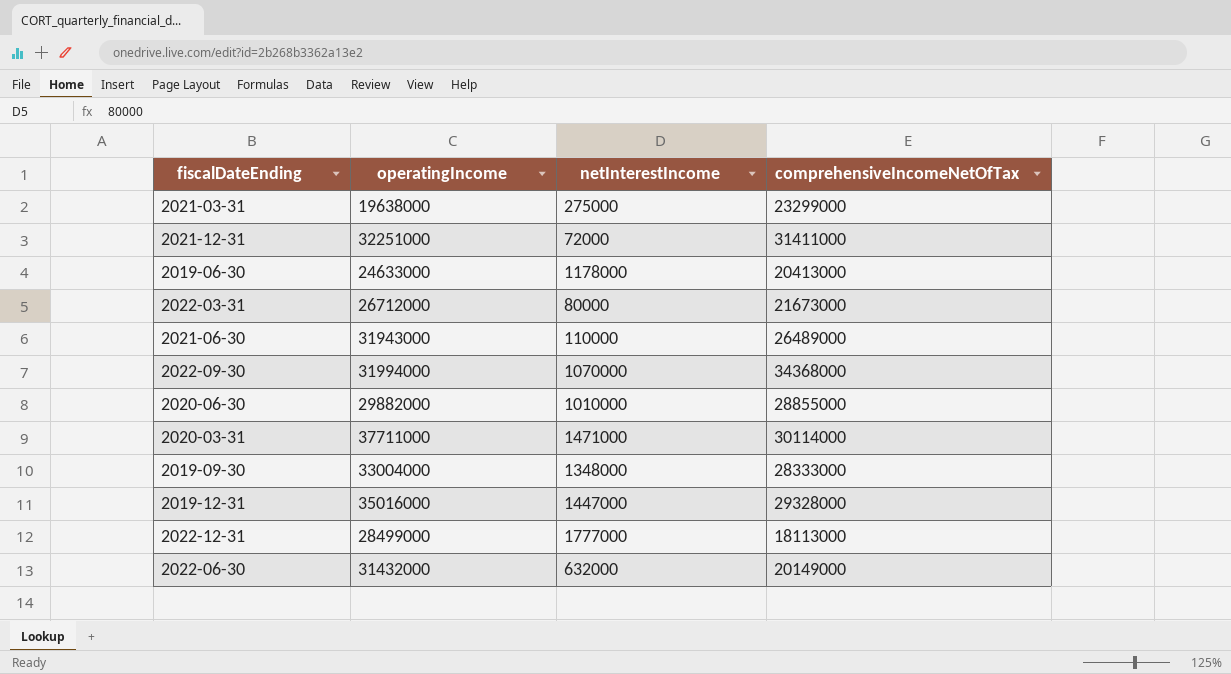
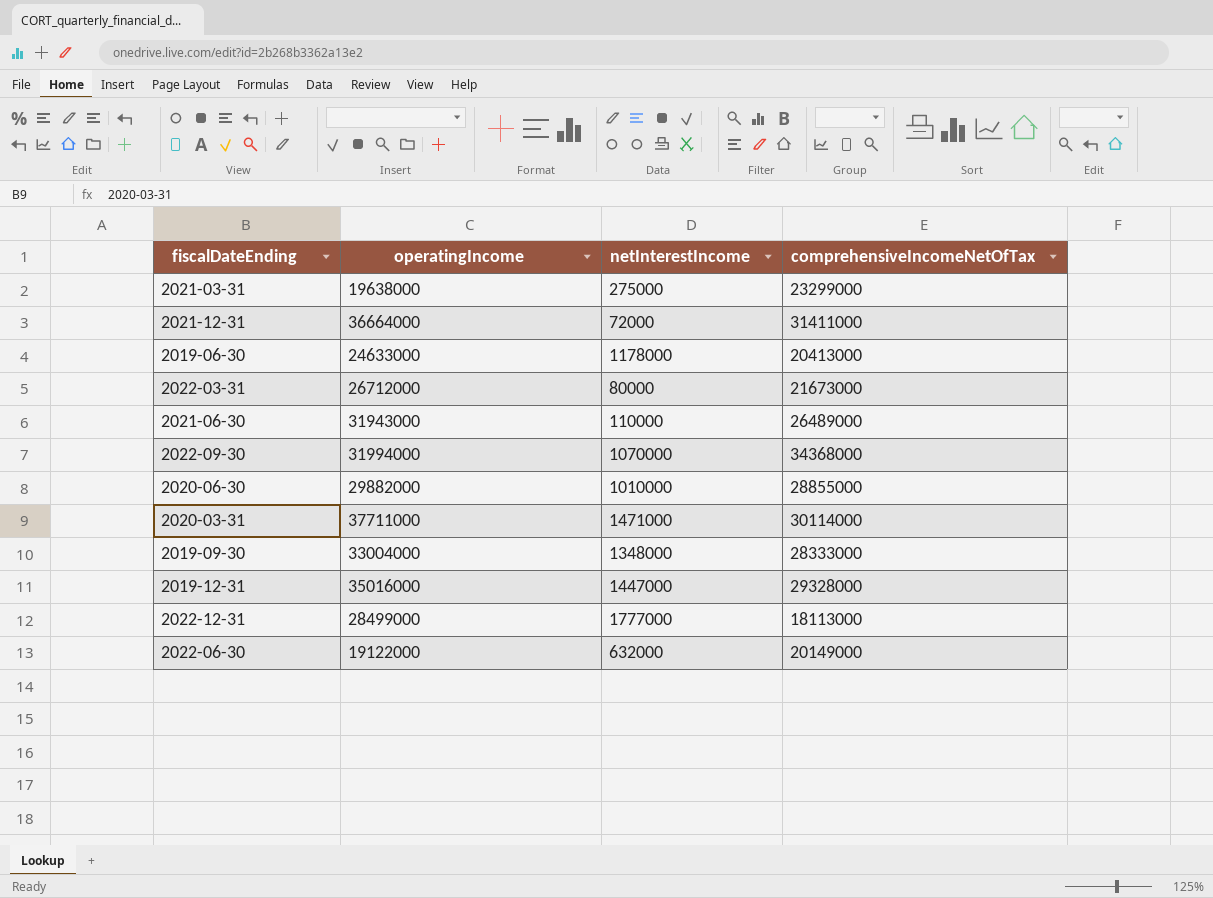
2021-12-31 | operatingIncome: 32251000 -> 36664000
2022-06-30 | operatingIncome: 31432000 -> 19122000

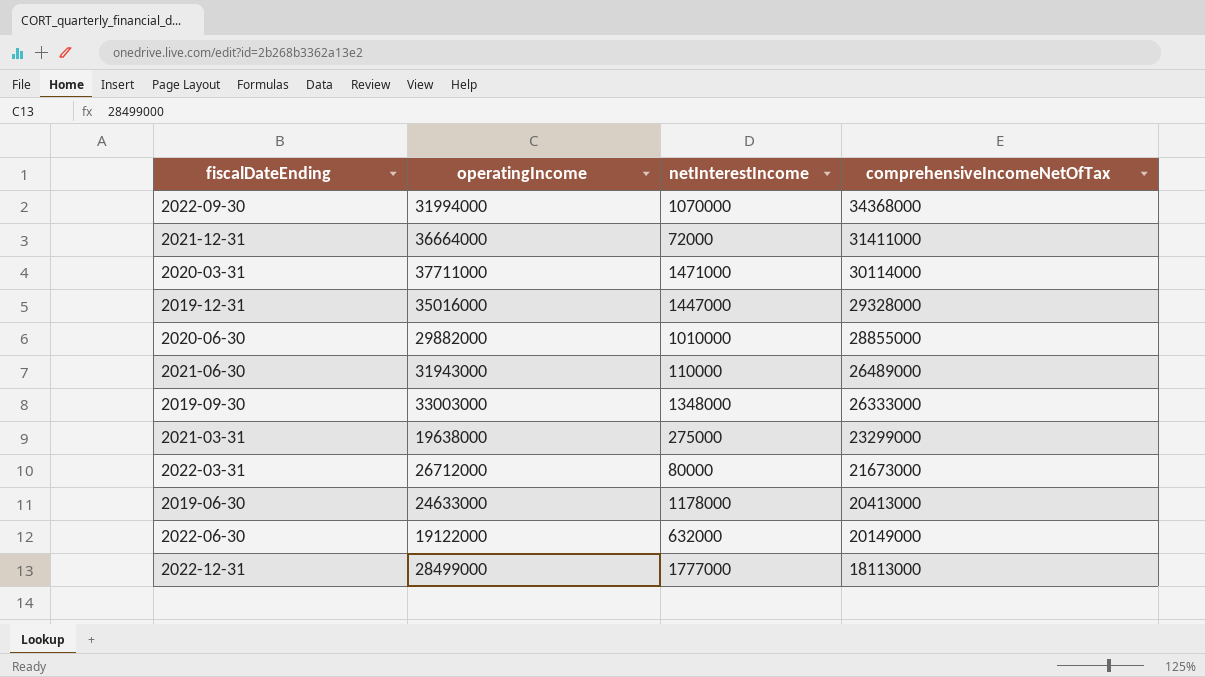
row order: none -> comprehensiveIncomeNetOfTax descending
2019-09-30 | operatingIncome: 33004000 -> 33003000
2019-09-30 | comprehensiveIncomeNetOfTax: 28333000 -> 26333000

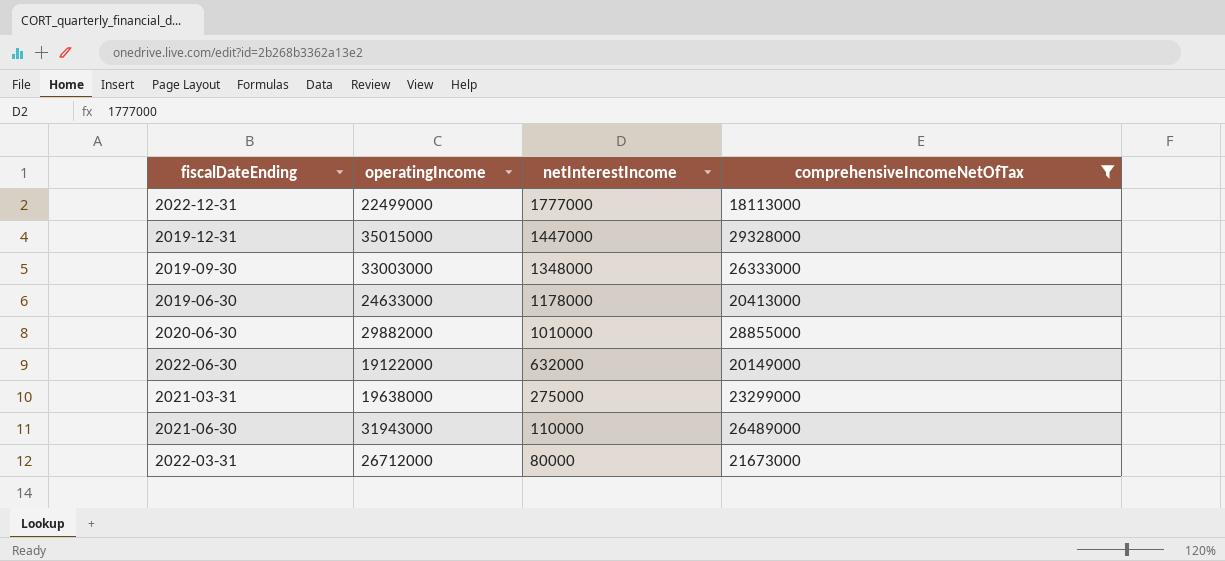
filter: none -> comprehensiveIncomeNetOfTax <= 29328000
row order: comprehensiveIncomeNetOfTax descending -> netInterestIncome descending
2022-12-31 | operatingIncome: 28499000 -> 22499000
2019-12-31 | operatingIncome: 35016000 -> 35015000

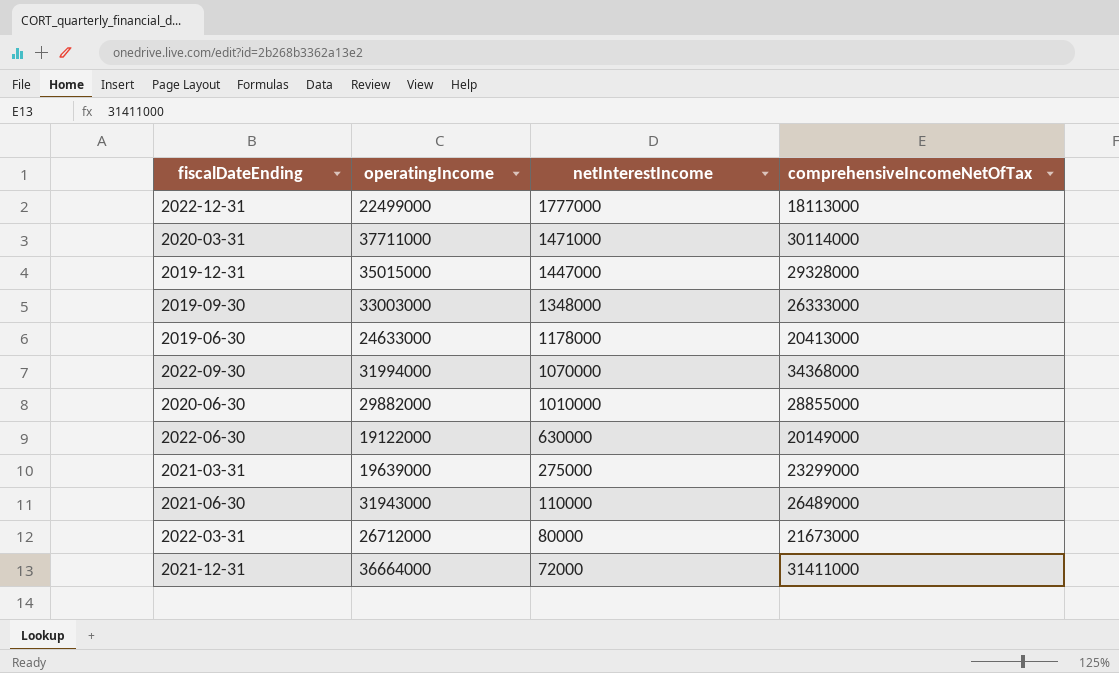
filter: comprehensiveIncomeNetOfTax <= 29328000 -> none
2022-06-30 | netInterestIncome: 632000 -> 630000
2021-03-31 | operatingIncome: 19638000 -> 19639000

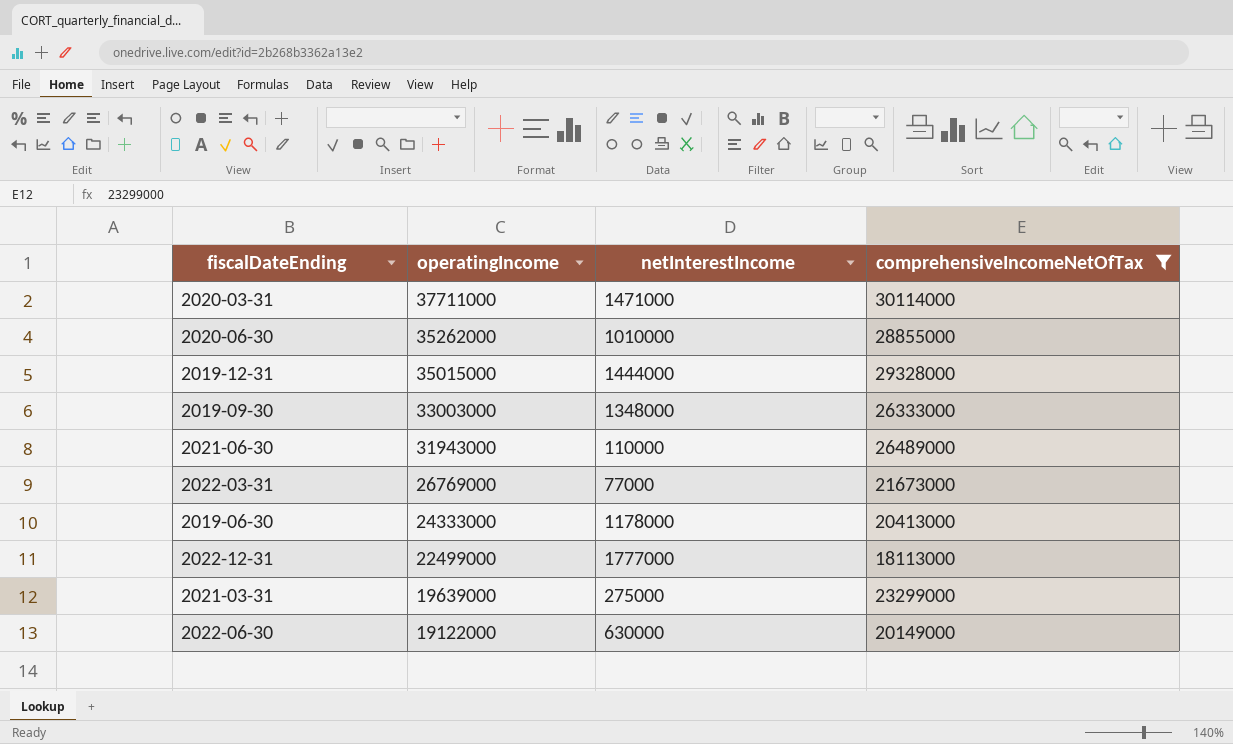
filter: none -> comprehensiveIncomeNetOfTax <= 30114000
row order: netInterestIncome descending -> operatingIncome descending
2020-06-30 | operatingIncome: 29882000 -> 35262000
2019-12-31 | netInterestIncome: 1447000 -> 1444000
2022-03-31 | operatingIncome: 26712000 -> 26769000
2022-03-31 | netInterestIncome: 80000 -> 77000
2019-06-30 | operatingIncome: 24633000 -> 24333000

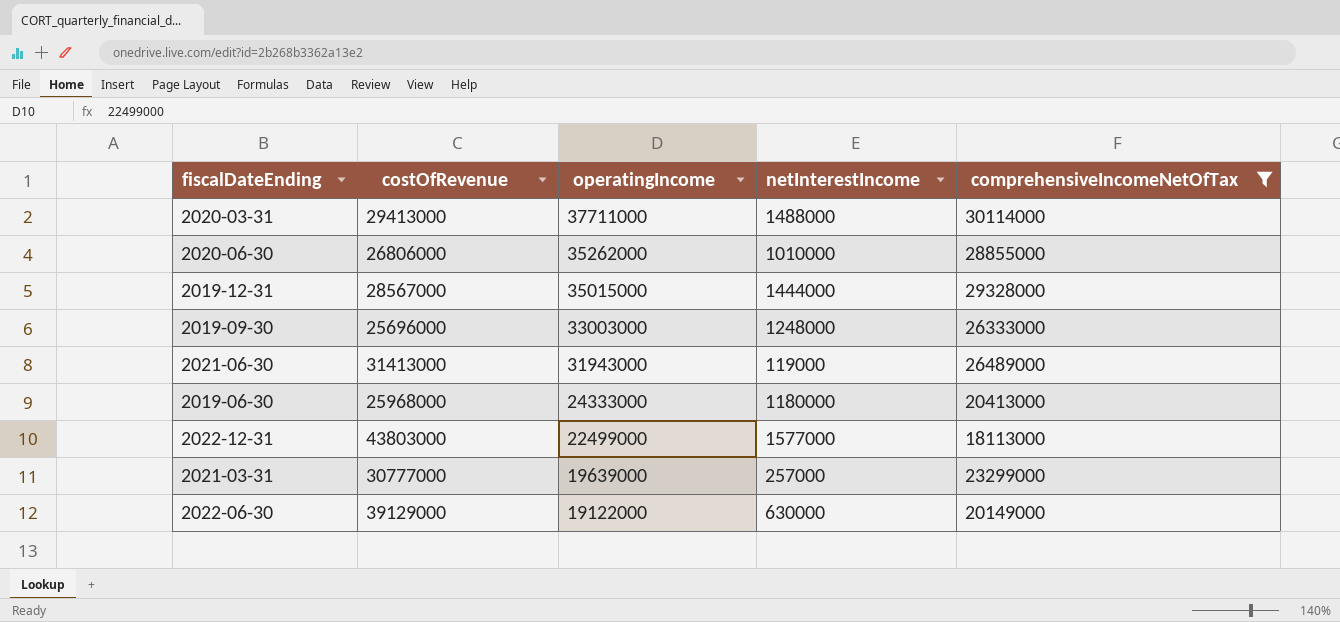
column costOfRevenue | position: none -> 2
row 2022-03-31: 26769000 | 77000 | 21673000 -> none
2020-03-31 | netInterestIncome: 1471000 -> 1488000
2019-09-30 | netInterestIncome: 1348000 -> 1248000
2021-06-30 | netInterestIncome: 110000 -> 119000
2019-06-30 | netInterestIncome: 1178000 -> 1180000
2022-12-31 | netInterestIncome: 1777000 -> 1577000
2021-03-31 | netInterestIncome: 275000 -> 257000

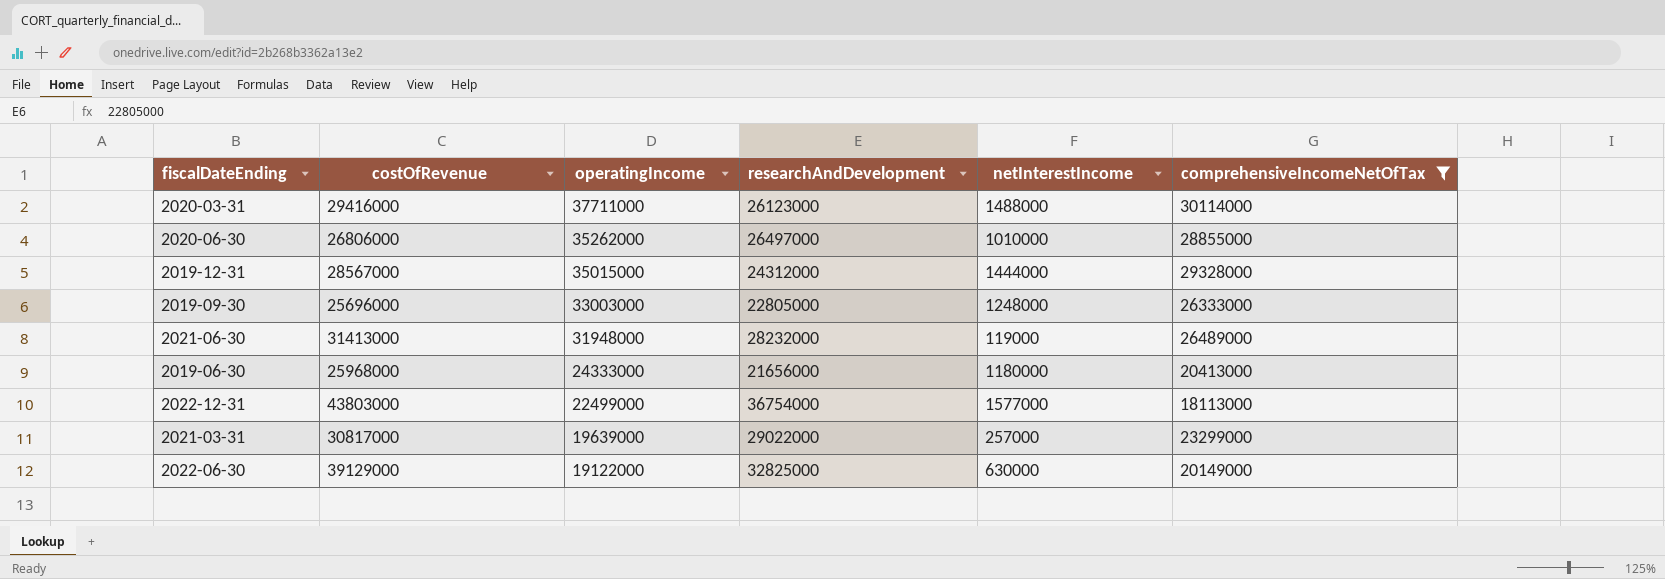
column researchAndDevelopment | position: none -> 4
2020-03-31 | costOfRevenue: 29413000 -> 29416000
2021-06-30 | operatingIncome: 31943000 -> 31948000
2021-03-31 | costOfRevenue: 30777000 -> 30817000

